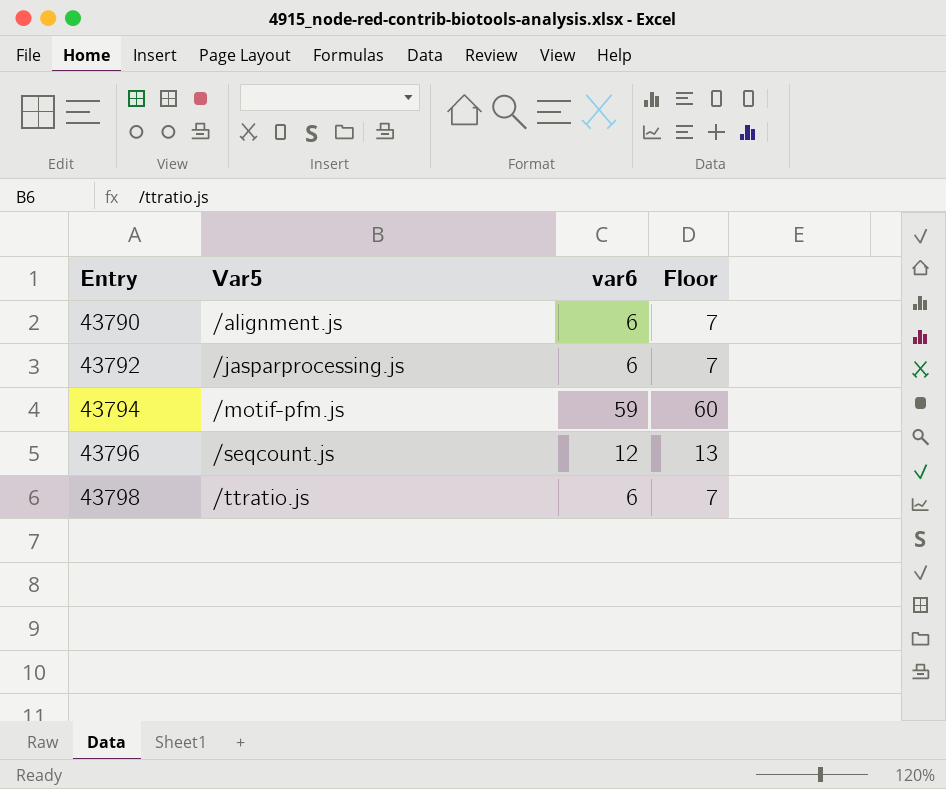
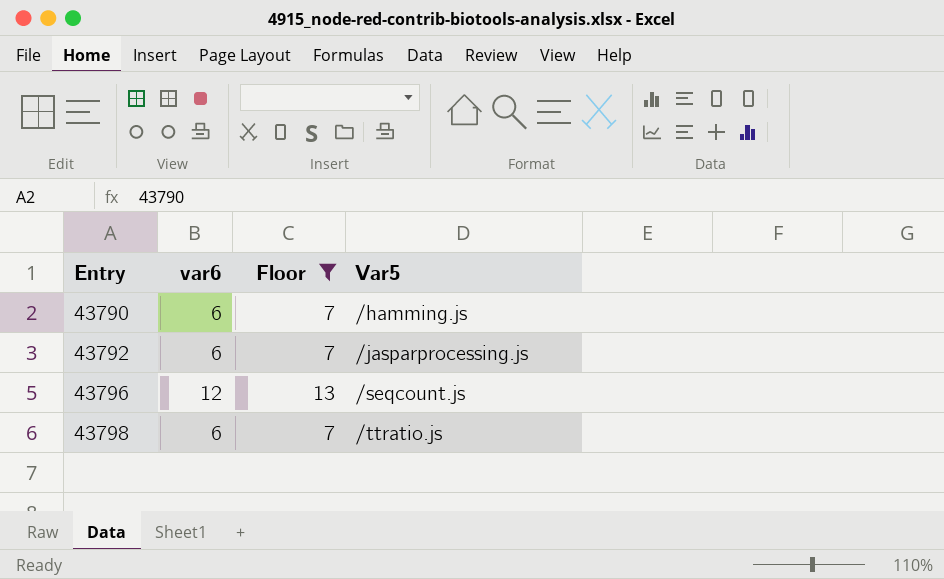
filter: none -> Floor != 60
column Var5 | position: 2 -> 4
43790 | Var5: /alignment.js -> /hamming.js

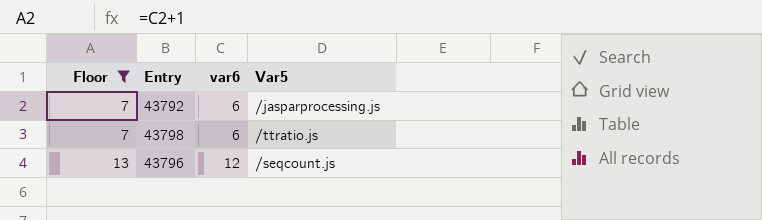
row order: Entry ascending -> Floor ascending
column Floor | position: 3 -> 1
row 43790: 6 | 7 | /hamming.js -> none

